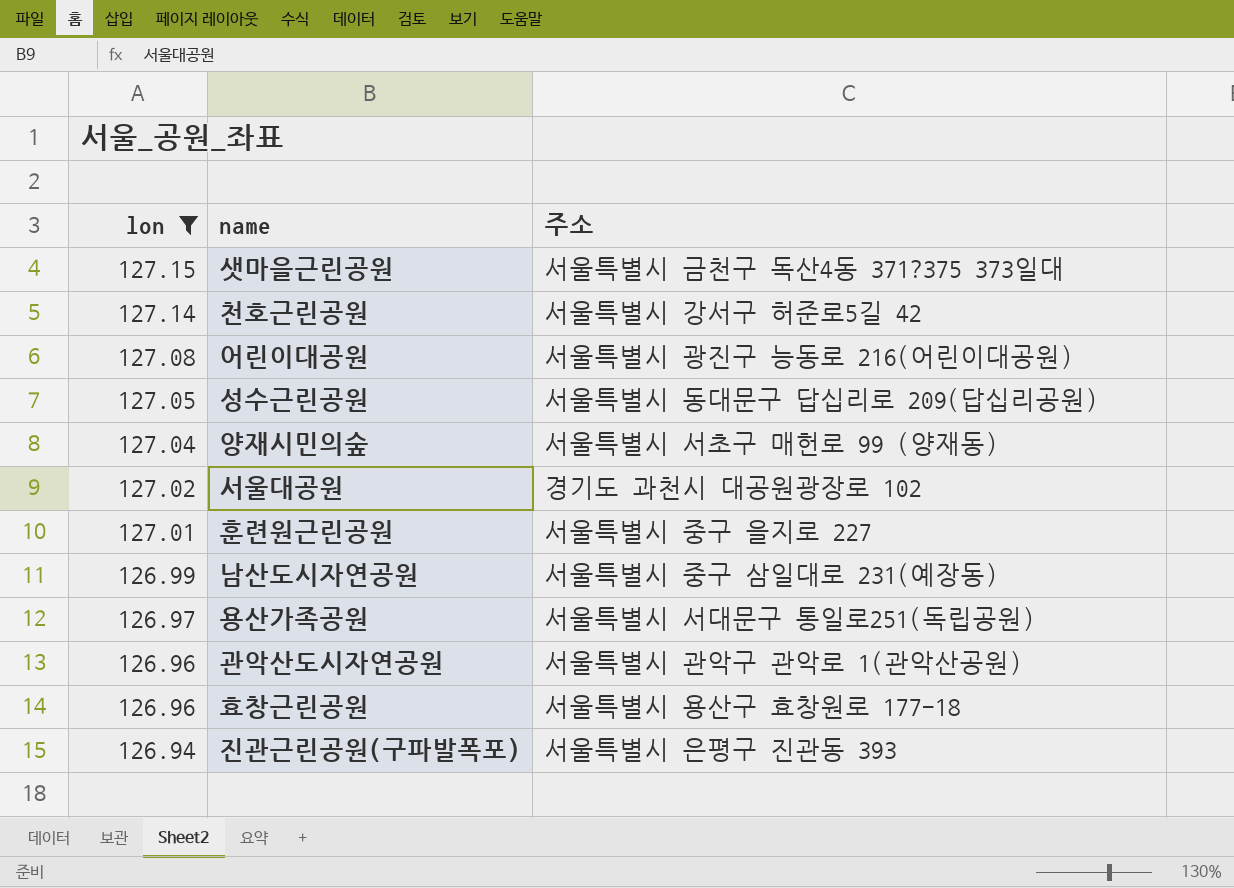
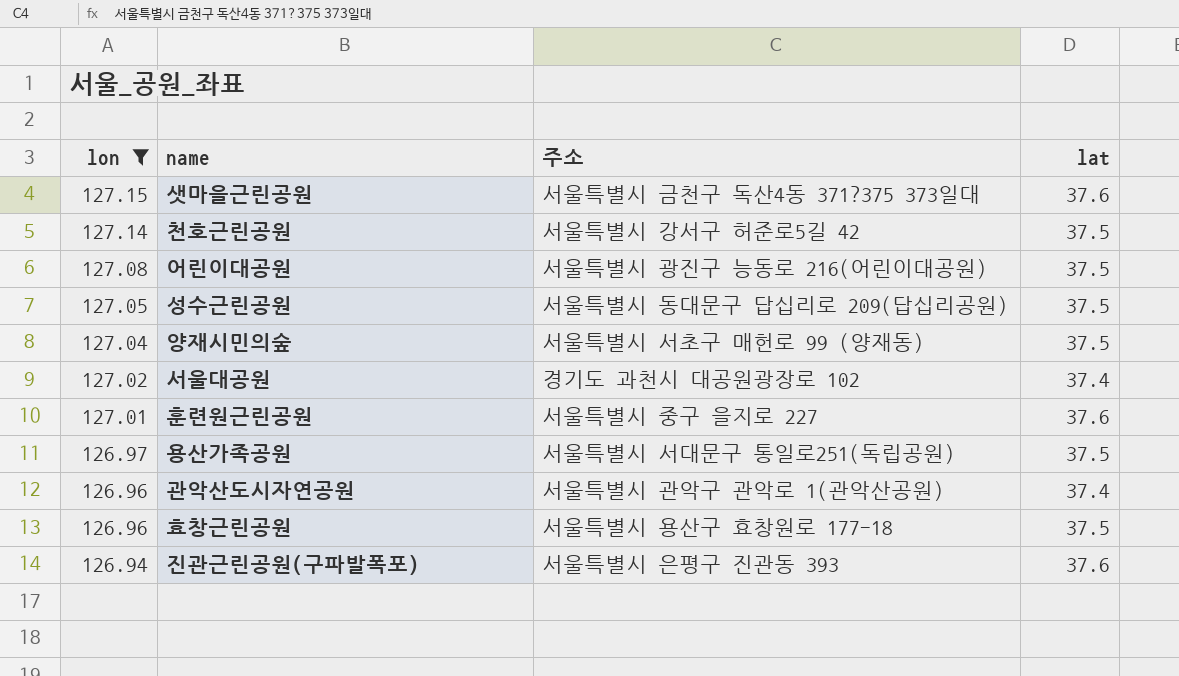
column lat | position: none -> 4
row 남산도시자연공원: 126.99 | 서울특별시 중구 삼일대로 231(예장동) -> none

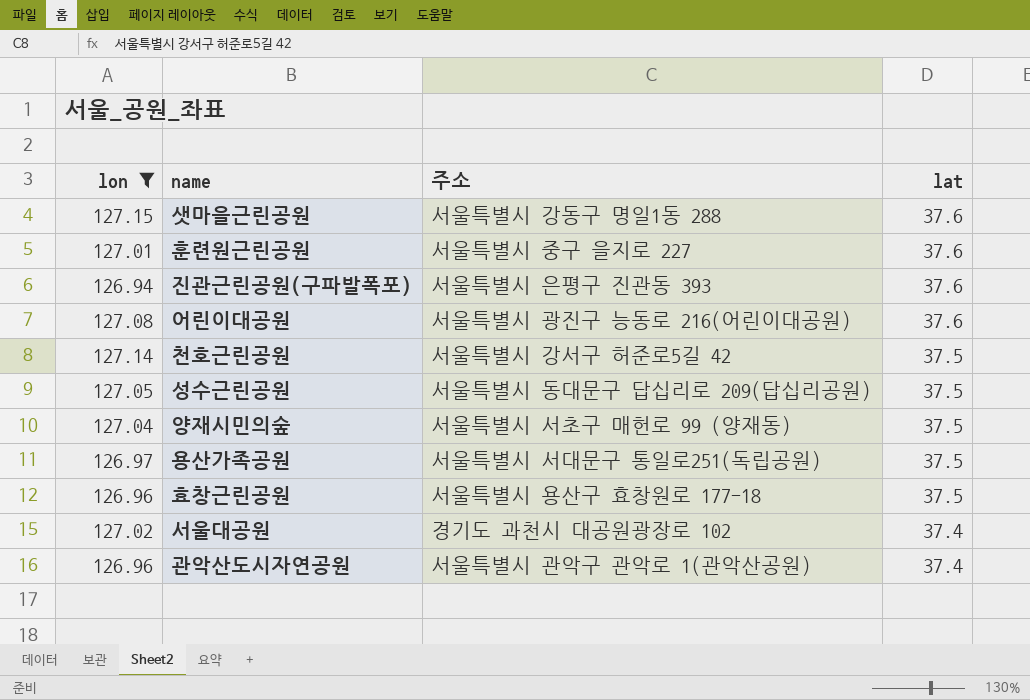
row order: lon descending -> lat descending
샛마을근린공원 | 주소: 서울특별시 금천구 독산4동 371?375 373일대 -> 서울특별시 강동구 명일1동 288
어린이대공원 | lat: 37.5 -> 37.6

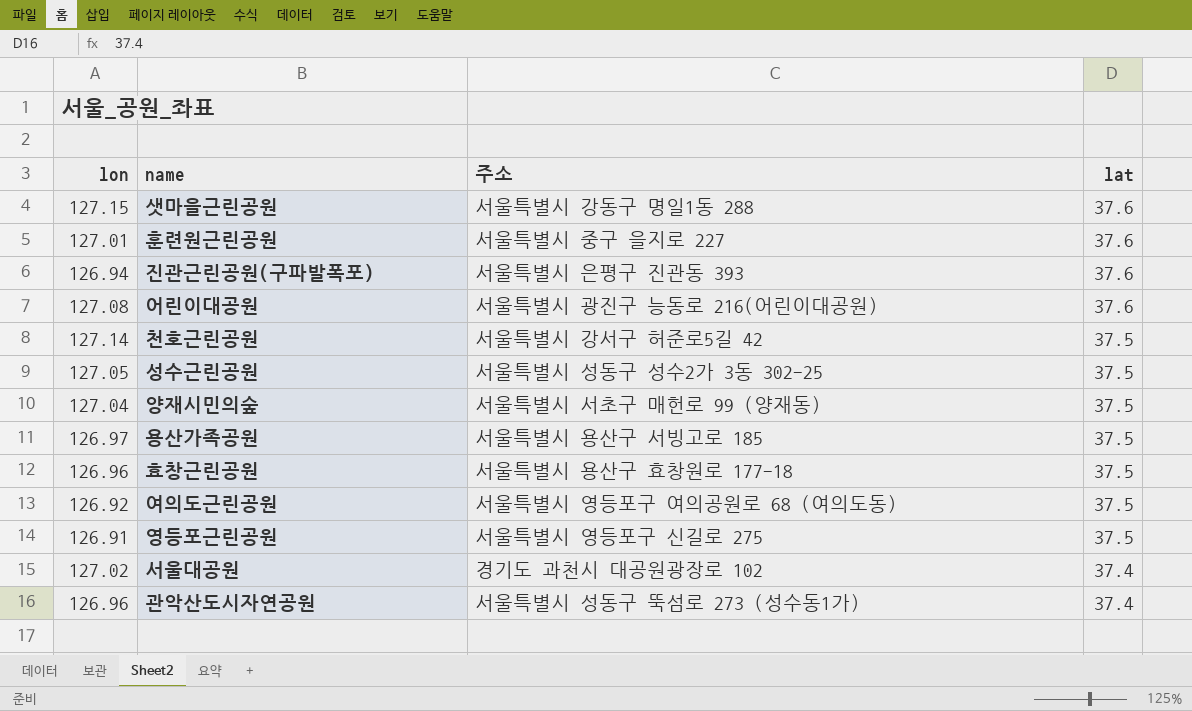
filter: lon >= 126.94 -> none
성수근린공원 | 주소: 서울특별시 동대문구 답십리로 209(답십리공원) -> 서울특별시 성동구 성수2가 3동 302-25
용산가족공원 | 주소: 서울특별시 서대문구 통일로251(독립공원) -> 서울특별시 용산구 서빙고로 185
관악산도시자연공원 | 주소: 서울특별시 관악구 관악로 1(관악산공원) -> 서울특별시 성동구 뚝섬로 273 (성수동1가)

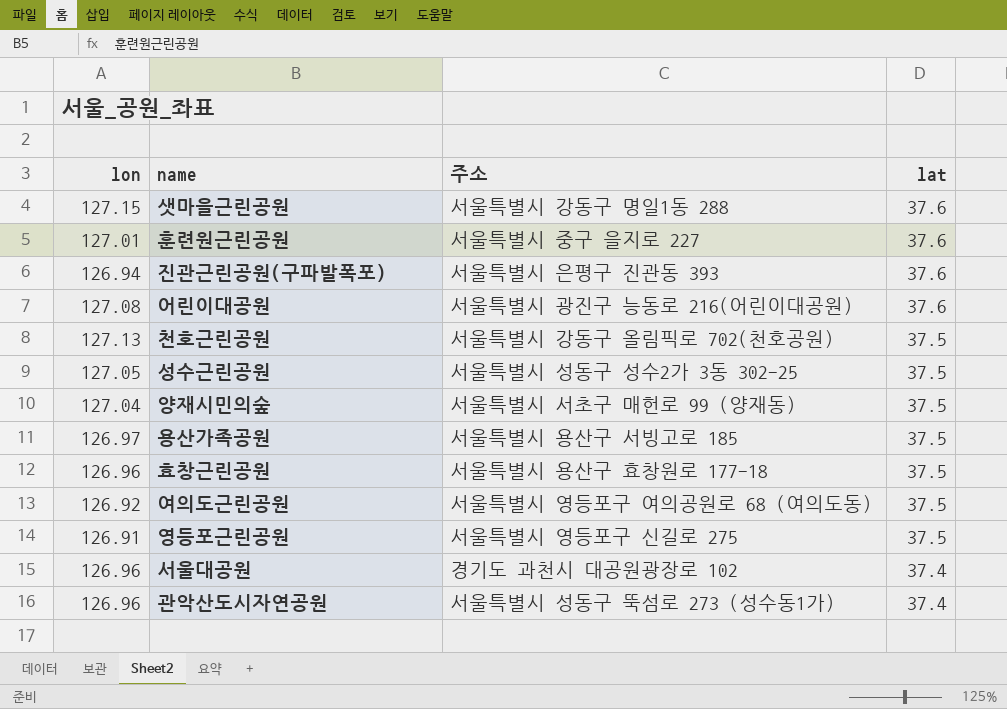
천호근린공원 | lon: 127.14 -> 127.13
천호근린공원 | 주소: 서울특별시 강서구 허준로5길 42 -> 서울특별시 강동구 올림픽로 702(천호공원)
서울대공원 | lon: 127.02 -> 126.96

